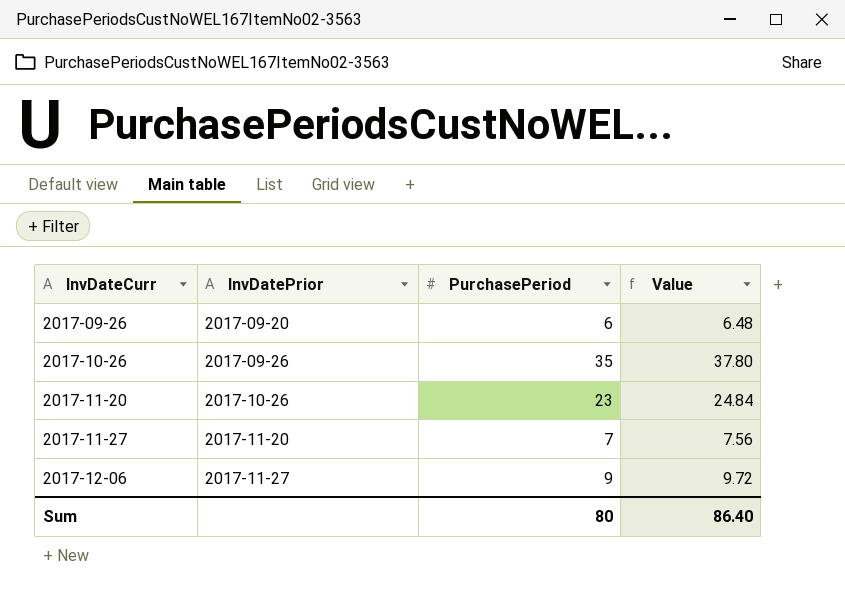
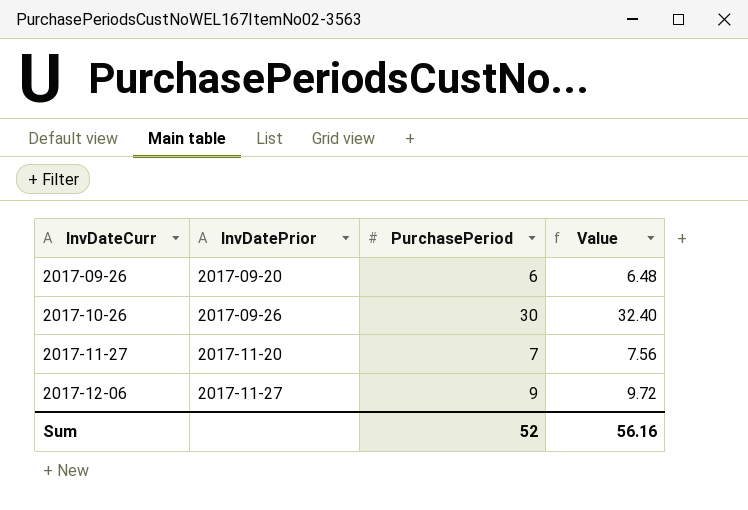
row 2017-11-20: 2017-10-26 | 23 | 24.84 -> none
2017-10-26 | PurchasePeriod: 35 -> 30
2017-10-26 | Value: 37.80 -> 32.40
Sum | PurchasePeriod: 80 -> 52
Sum | Value: 86.40 -> 56.16

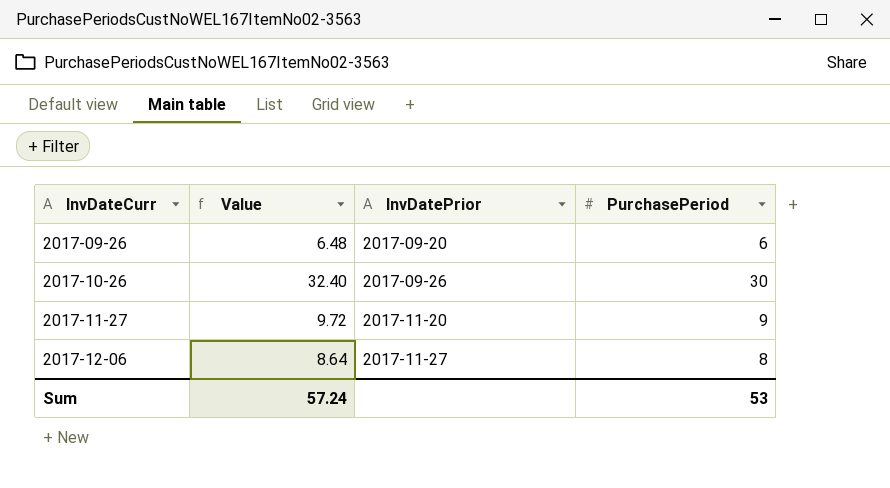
column Value | position: 4 -> 2
2017-11-27 | Value: 7.56 -> 9.72
2017-11-27 | PurchasePeriod: 7 -> 9
2017-12-06 | Value: 9.72 -> 8.64
2017-12-06 | PurchasePeriod: 9 -> 8
Sum | Value: 56.16 -> 57.24
Sum | PurchasePeriod: 52 -> 53

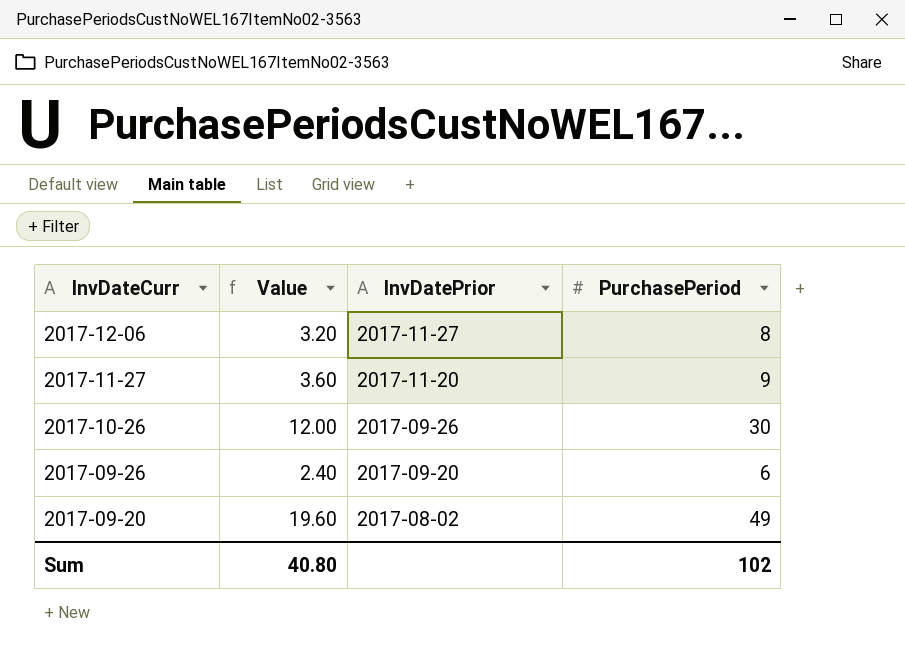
row order: InvDateCurr ascending -> InvDateCurr descending
column Value | formula: [PurchasePeriod] * 1.08 -> [PurchasePeriod] * 0.4
row 2017-09-20: none -> 19.60 | 2017-08-02 | 49
Sum | Value: 57.24 -> 40.80
Sum | PurchasePeriod: 53 -> 102

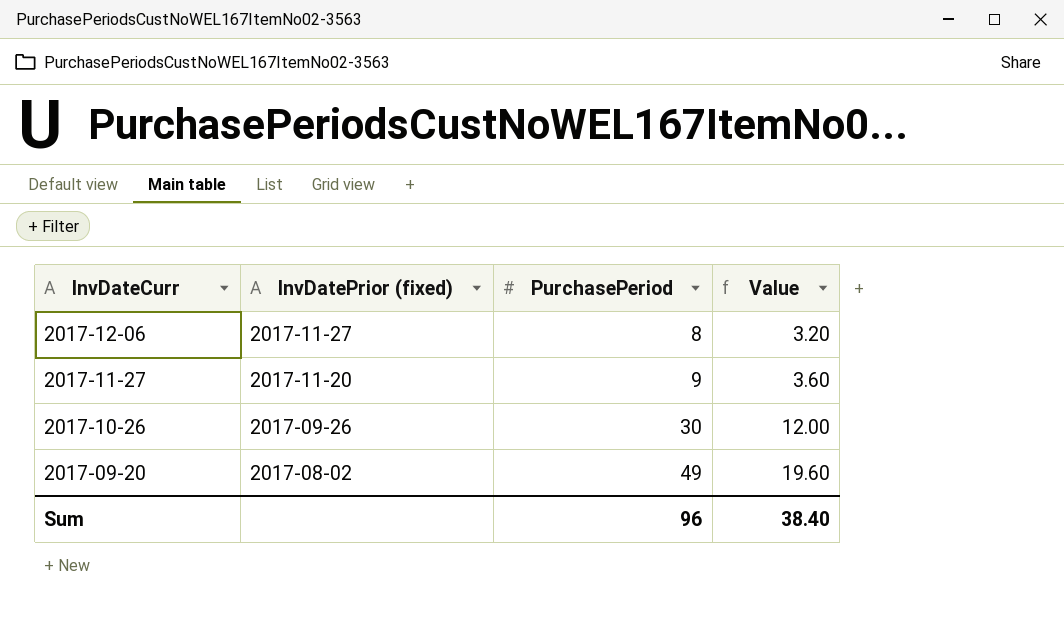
column name: InvDatePrior -> InvDatePrior (fixed)
column Value | position: 2 -> 4
row 2017-09-26: 2.40 | 2017-09-20 | 6 -> none
Sum | PurchasePeriod: 102 -> 96
Sum | Value: 40.80 -> 38.40

